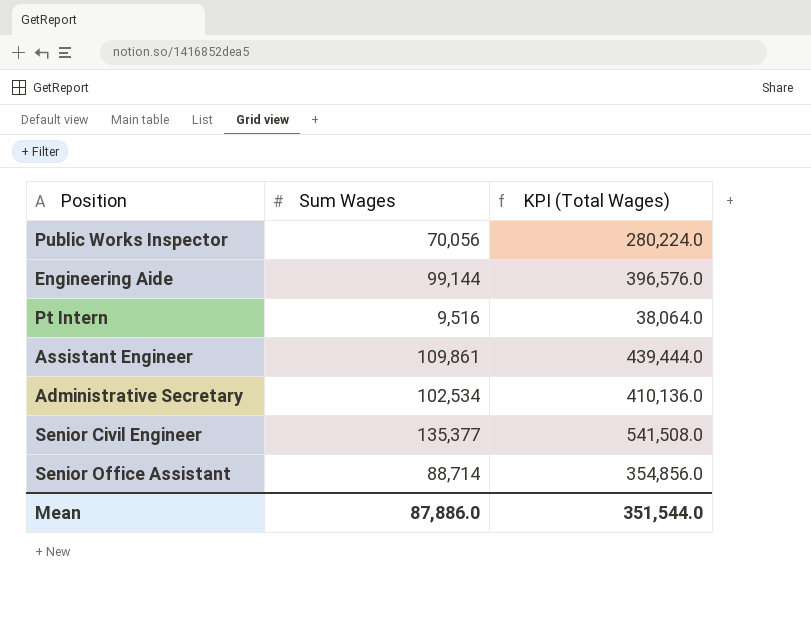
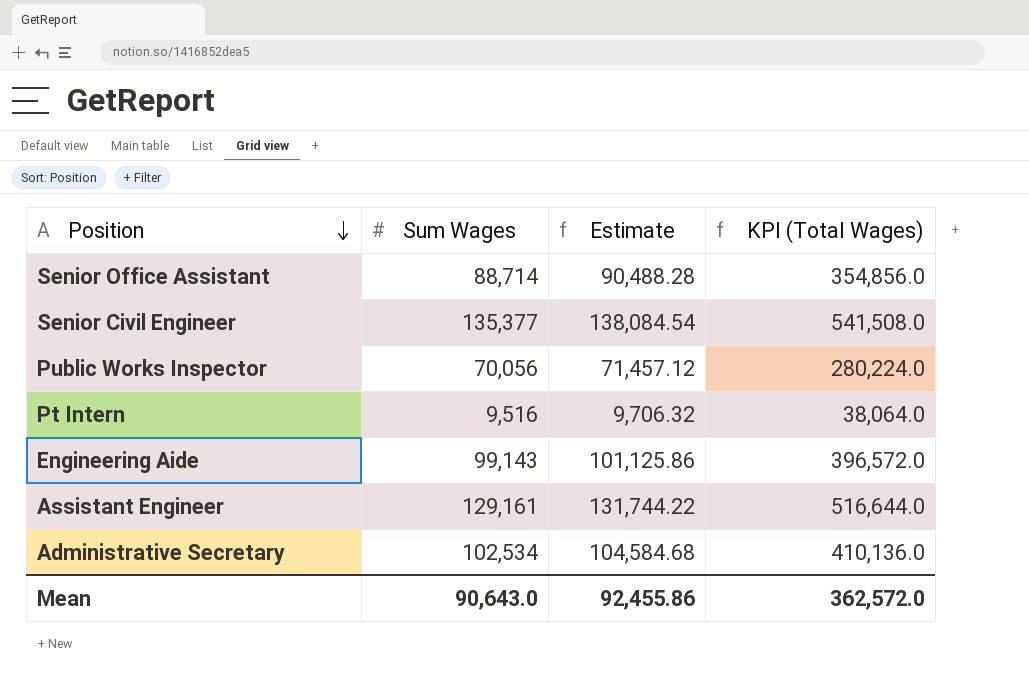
row order: none -> Position descending
column Estimate | formula: none -> [Sum Wages] * 1.02
Engineering Aide | Sum Wages: 99,144 -> 99,143
Engineering Aide | KPI (Total Wages): 396,576.0 -> 396,572.0
Assistant Engineer | Sum Wages: 109,861 -> 129,161
Assistant Engineer | KPI (Total Wages): 439,444.0 -> 516,644.0
Mean | Sum Wages: 87,886.0 -> 90,643.0
Mean | KPI (Total Wages): 351,544.0 -> 362,572.0

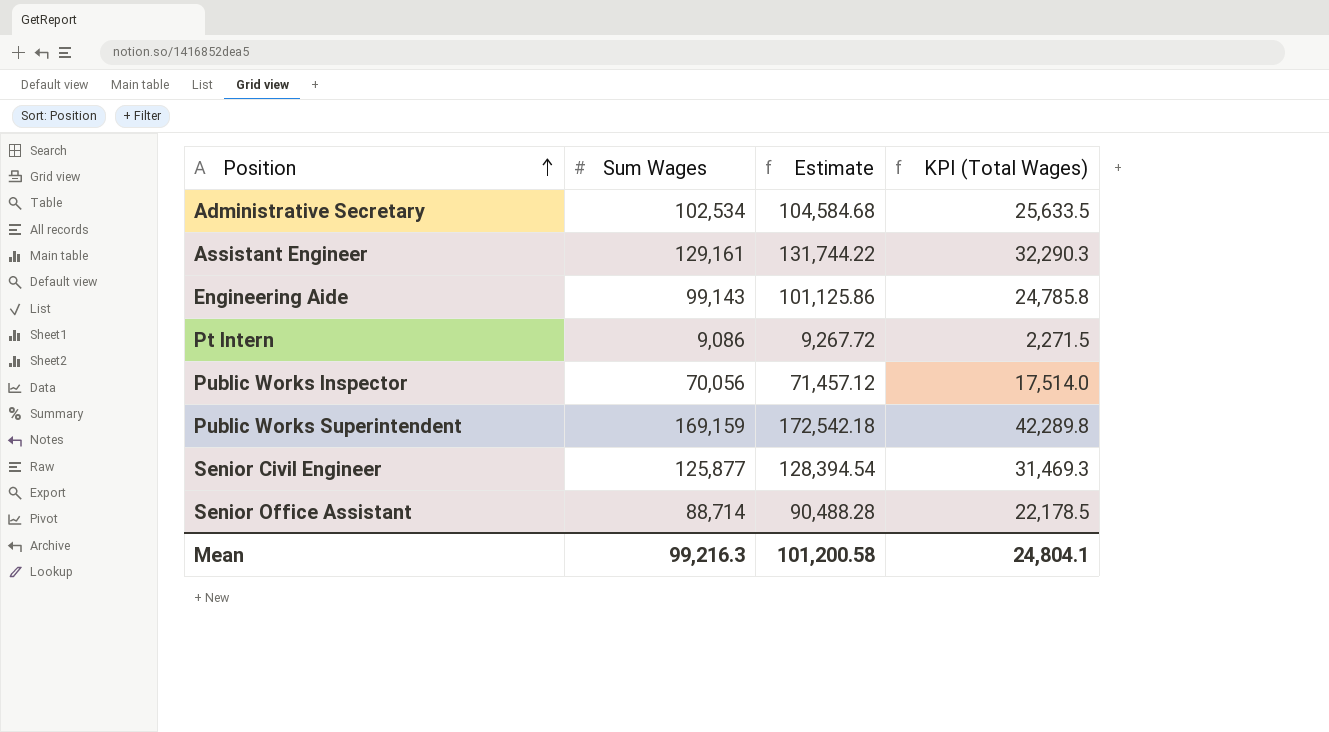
row order: Position descending -> Position ascending
column KPI (Total Wages) | formula: [Sum Wages] * 4 -> [Sum Wages] * 0.25
Pt Intern | Sum Wages: 9,516 -> 9,086
Pt Intern | Estimate: 9,706.32 -> 9,267.72
row Public Works Superintendent: none -> 169,159 | 172,542.18 | 42,289.8
Senior Civil Engineer | Sum Wages: 135,377 -> 125,877
Senior Civil Engineer | Estimate: 138,084.54 -> 128,394.54
Mean | Sum Wages: 90,643.0 -> 99,216.3
Mean | Estimate: 92,455.86 -> 101,200.58
Mean | KPI (Total Wages): 362,572.0 -> 24,804.1

